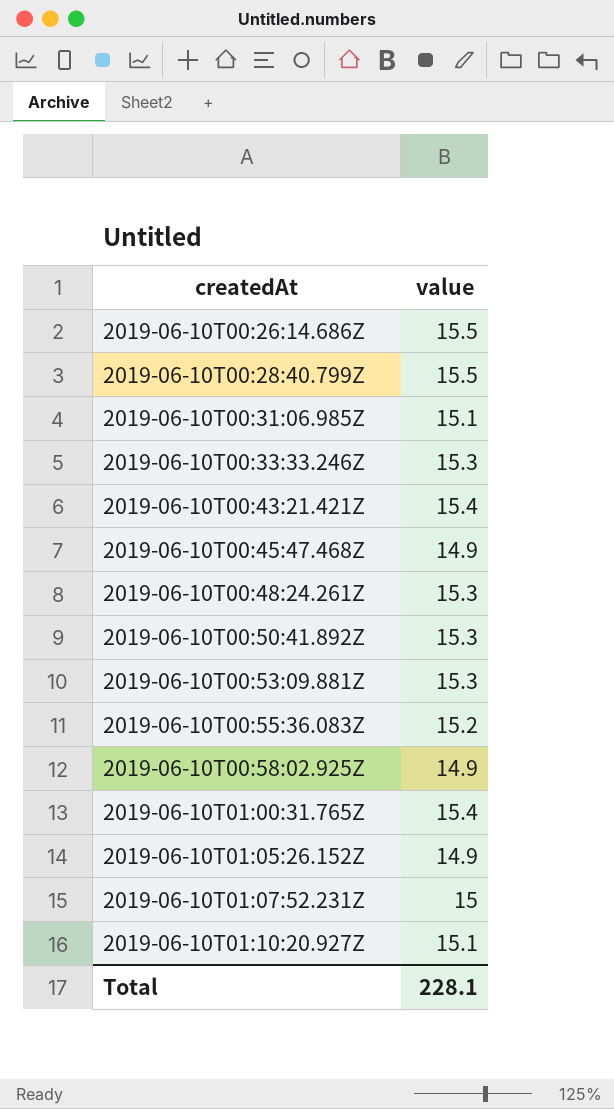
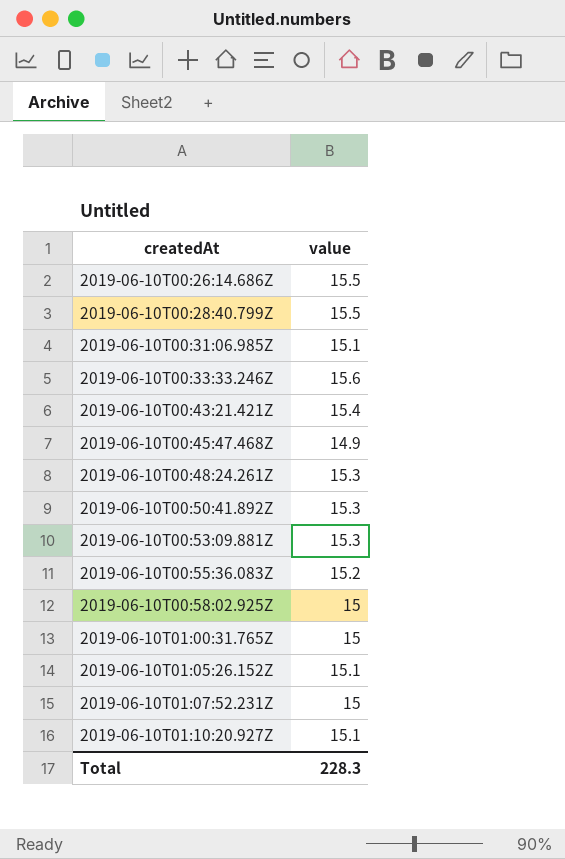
2019-06-10T00:33:33.246Z | value: 15.3 -> 15.6
2019-06-10T00:58:02.925Z | value: 14.9 -> 15
2019-06-10T01:00:31.765Z | value: 15.4 -> 15
2019-06-10T01:05:26.152Z | value: 14.9 -> 15.1
Total | value: 228.1 -> 228.3

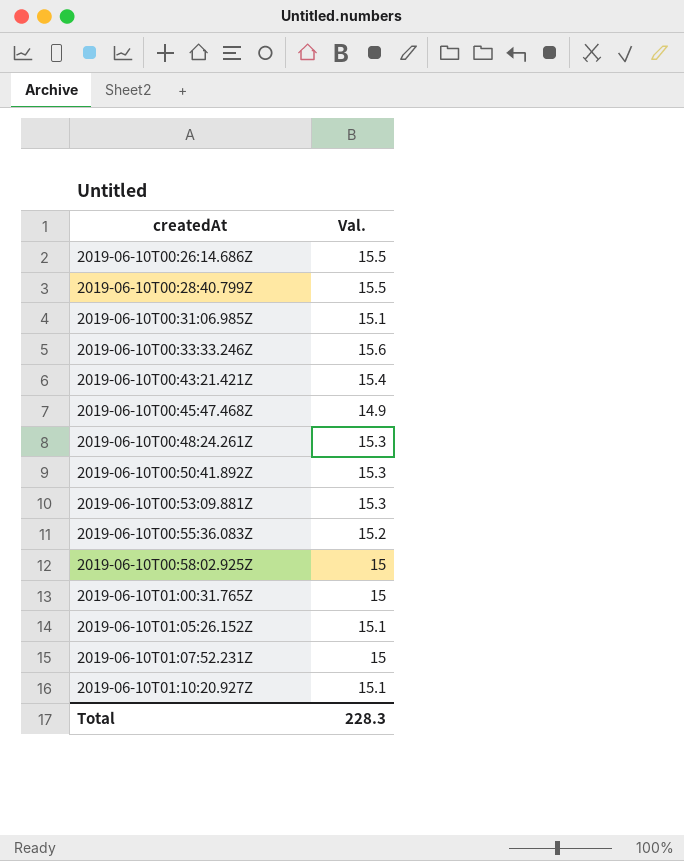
column name: value -> Val.

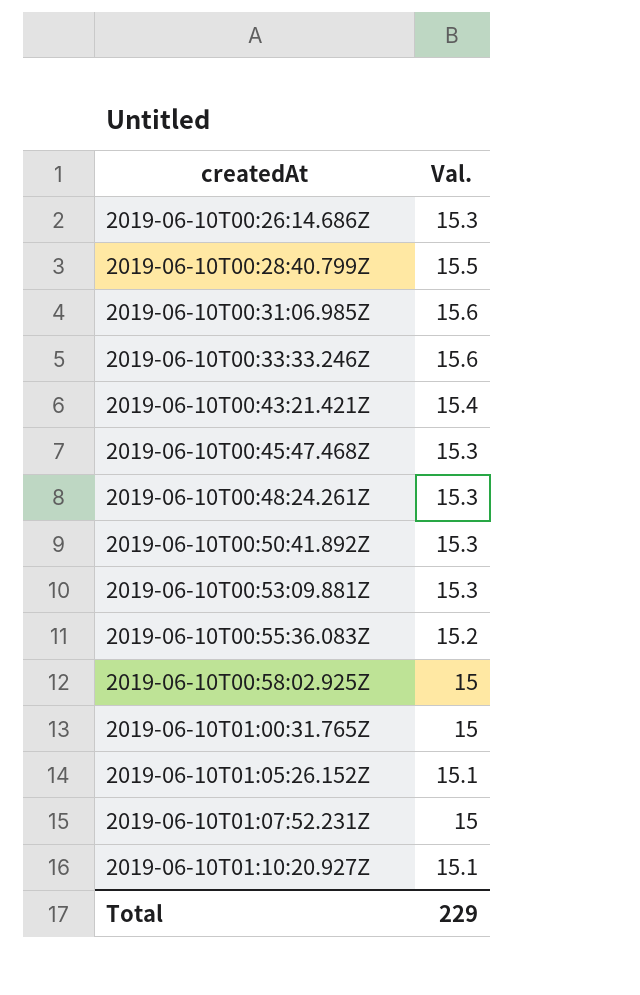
2019-06-10T00:26:14.686Z | Val.: 15.5 -> 15.3
2019-06-10T00:31:06.985Z | Val.: 15.1 -> 15.6
2019-06-10T00:45:47.468Z | Val.: 14.9 -> 15.3
Total | Val.: 228.3 -> 229

